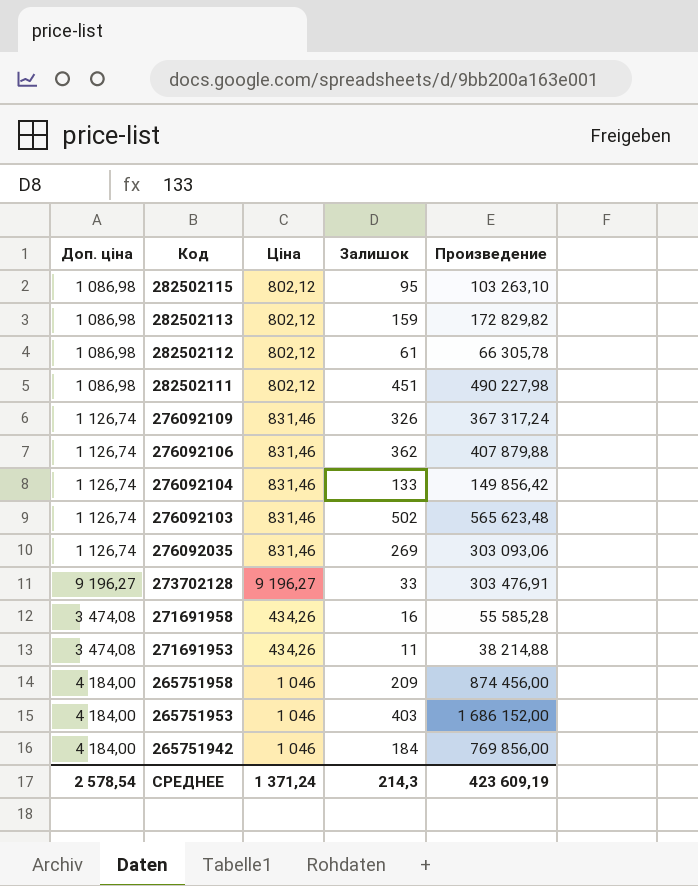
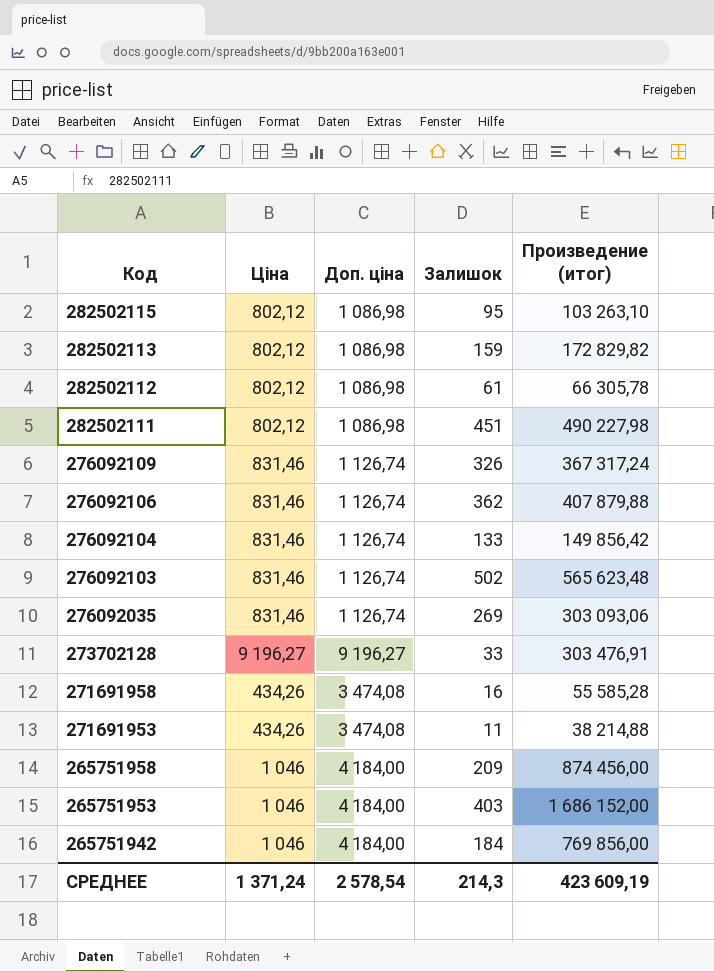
column Доп. ціна | position: 1 -> 3
column name: Произведение -> Произведение (итог)

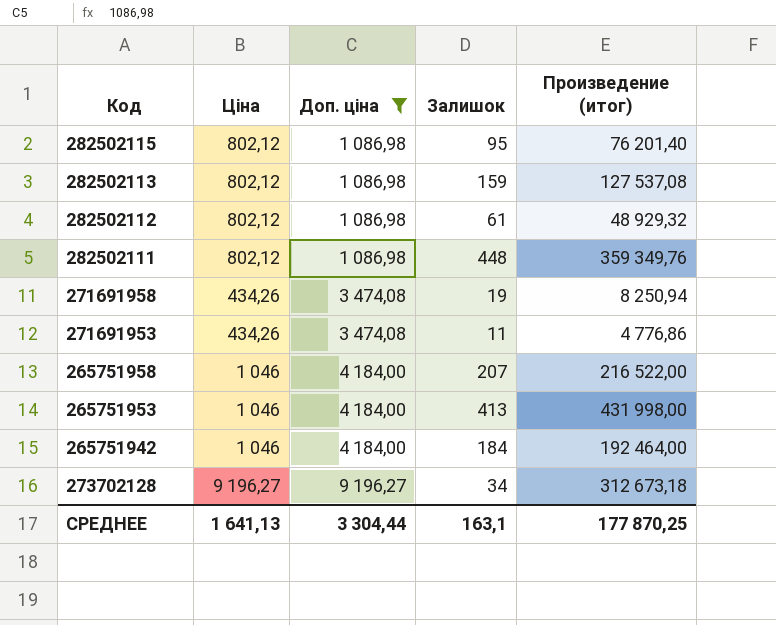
filter: none -> Доп. ціна != 1 126,74
row order: Код descending -> Доп. ціна ascending
column Произведение (итог) | formula: [Доп. ціна] * [Залишок] -> [Ціна] * [Залишок]
282502111 | Залишок: 451 -> 448
271691958 | Залишок: 16 -> 19
265751958 | Залишок: 209 -> 207
265751953 | Залишок: 403 -> 413
273702128 | Залишок: 33 -> 34
СРЕДНЕЕ | Ціна: 1 371,24 -> 1 641,13
СРЕДНЕЕ | Доп. ціна: 2 578,54 -> 3 304,44
СРЕДНЕЕ | Залишок: 214,3 -> 163,1
СРЕДНЕЕ | Произведение (итог): 423 609,19 -> 177 870,25

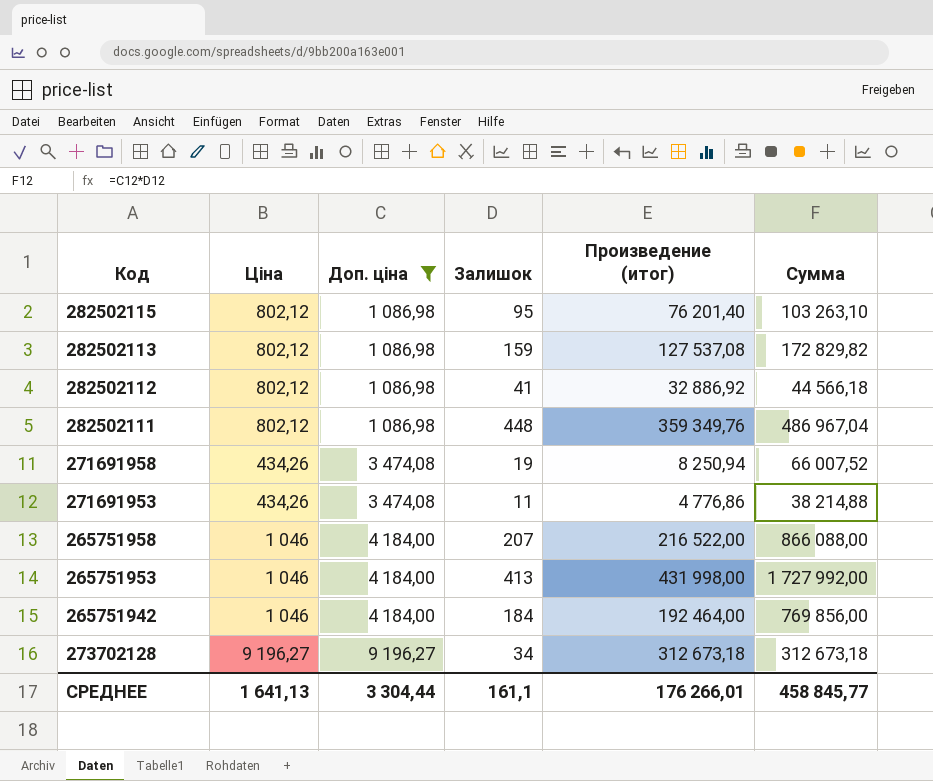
column Сумма | formula: none -> [Доп. ціна] * [Залишок]
282502112 | Залишок: 61 -> 41
282502112 | Произведение (итог): 48 929,32 -> 32 886,92
СРЕДНЕЕ | Залишок: 163,1 -> 161,1
СРЕДНЕЕ | Произведение (итог): 177 870,25 -> 176 266,01

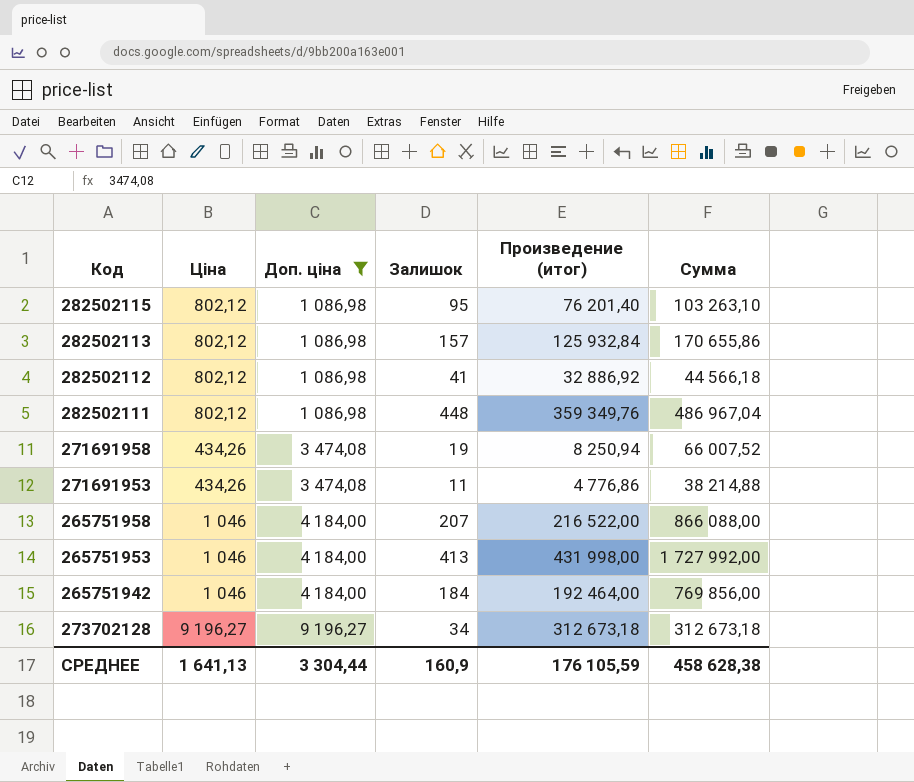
282502113 | Залишок: 159 -> 157
282502113 | Произведение (итог): 127 537,08 -> 125 932,84
282502113 | Сумма: 172 829,82 -> 170 655,86
СРЕДНЕЕ | Залишок: 161,1 -> 160,9
СРЕДНЕЕ | Произведение (итог): 176 266,01 -> 176 105,59
СРЕДНЕЕ | Сумма: 458 845,77 -> 458 628,38

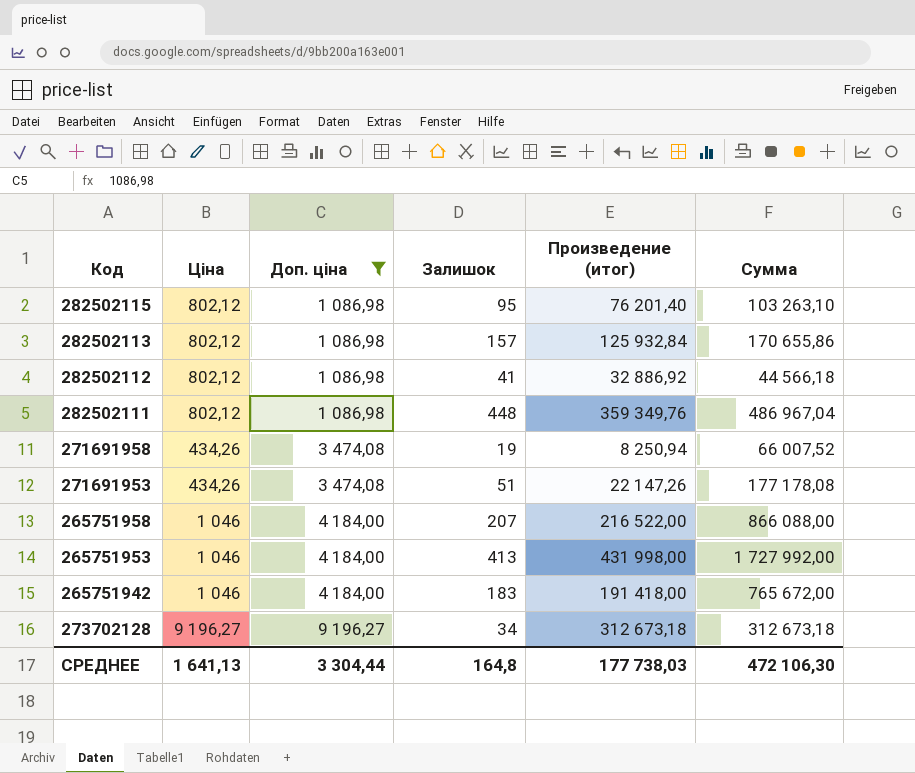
271691953 | Залишок: 11 -> 51
271691953 | Произведение (итог): 4 776,86 -> 22 147,26
271691953 | Сумма: 38 214,88 -> 177 178,08
265751942 | Залишок: 184 -> 183
265751942 | Произведение (итог): 192 464,00 -> 191 418,00
265751942 | Сумма: 769 856,00 -> 765 672,00
СРЕДНЕЕ | Залишок: 160,9 -> 164,8
СРЕДНЕЕ | Произведение (итог): 176 105,59 -> 177 738,03
СРЕДНЕЕ | Сумма: 458 628,38 -> 472 106,30

